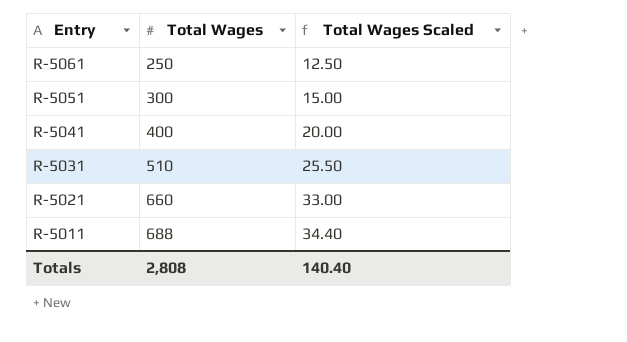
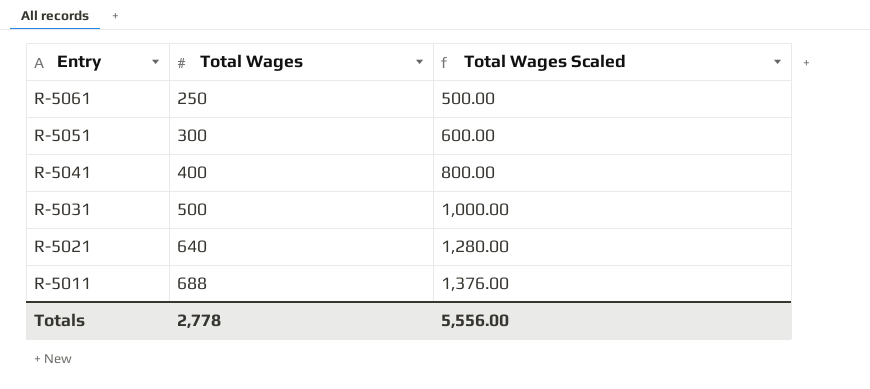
column Total Wages Scaled | formula: [Total Wages] * 0.05 -> [Total Wages] * 2
R-5031 | Total Wages: 510 -> 500
R-5021 | Total Wages: 660 -> 640
Totals | Total Wages: 2,808 -> 2,778
Totals | Total Wages Scaled: 140.40 -> 5,556.00

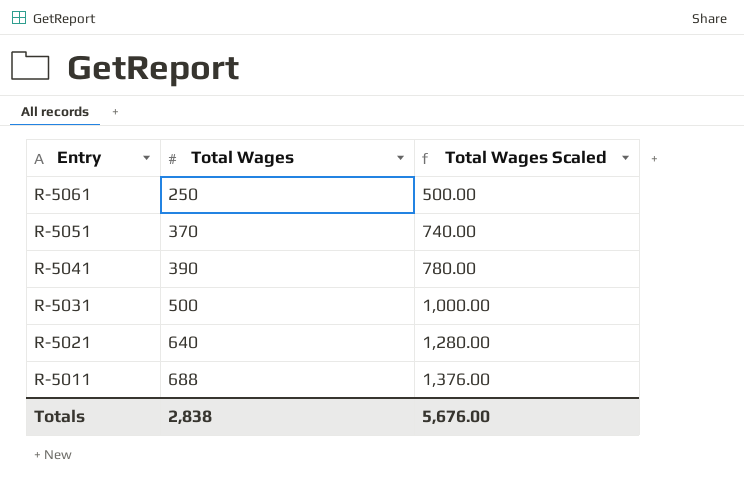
R-5051 | Total Wages: 300 -> 370
R-5051 | Total Wages Scaled: 600.00 -> 740.00
R-5041 | Total Wages: 400 -> 390
R-5041 | Total Wages Scaled: 800.00 -> 780.00
Totals | Total Wages: 2,778 -> 2,838
Totals | Total Wages Scaled: 5,556.00 -> 5,676.00

